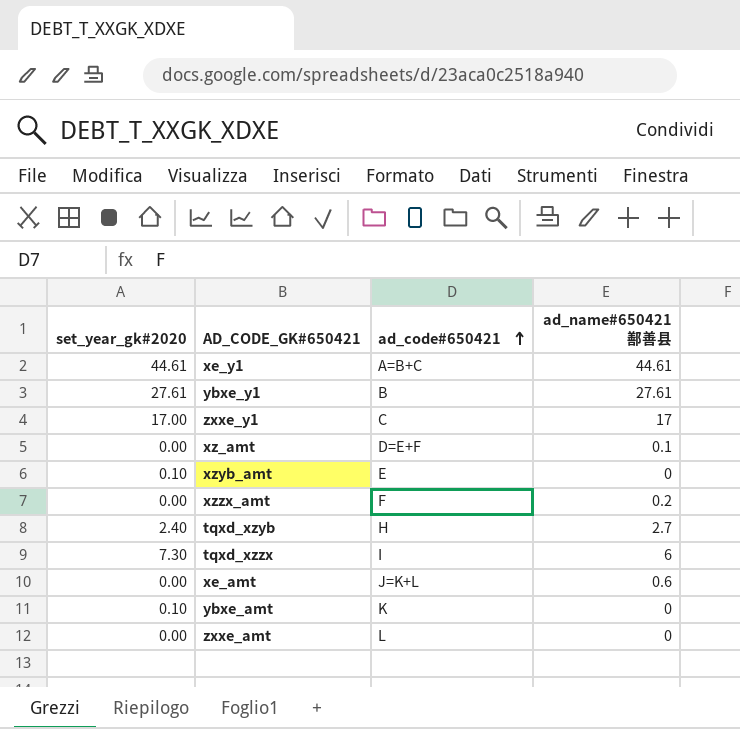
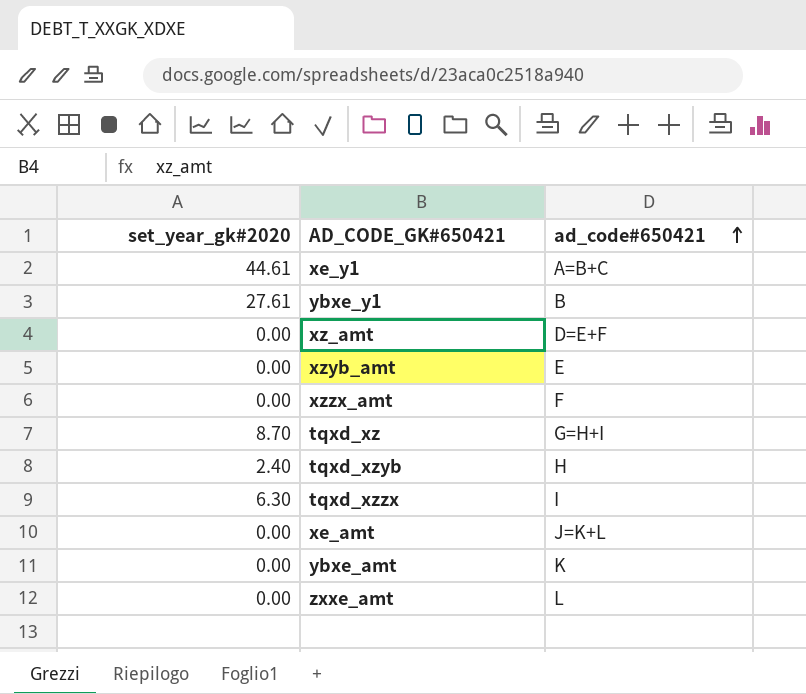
column ad_name#650421 鄯善县 | position: 4 -> none
row zxxe_y1: 17.00 | C | 17 -> none
xzyb_amt | set_year_gk#2020: 0.10 -> 0.00
row tqxd_xz: none -> 8.70 | G=H+I
tqxd_xzzx | set_year_gk#2020: 7.30 -> 6.30
ybxe_amt | set_year_gk#2020: 0.10 -> 0.00

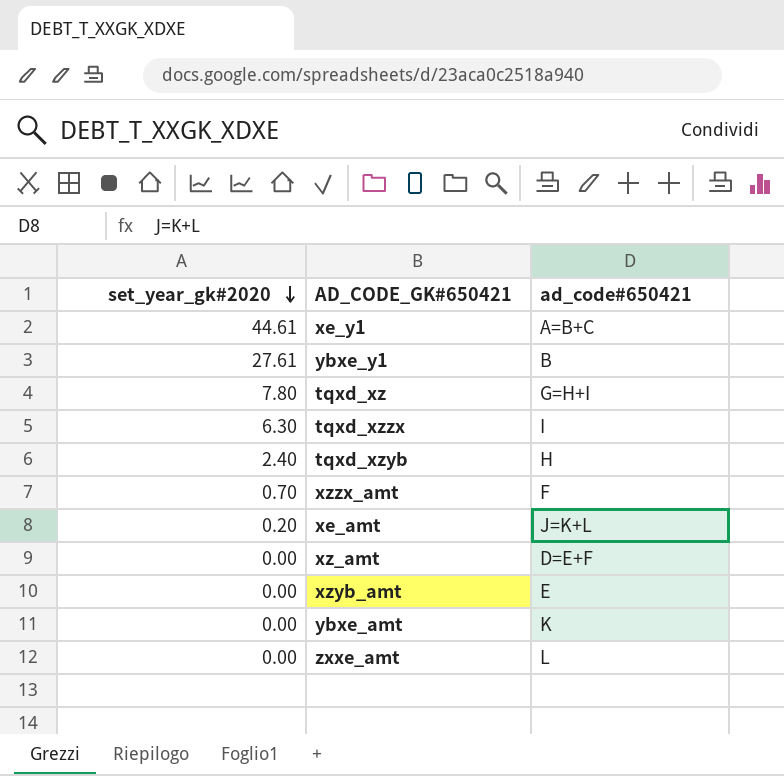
row order: ad_code#650421 ascending -> set_year_gk#2020 descending
tqxd_xz | set_year_gk#2020: 8.70 -> 7.80
xzzx_amt | set_year_gk#2020: 0.00 -> 0.70
xe_amt | set_year_gk#2020: 0.00 -> 0.20

